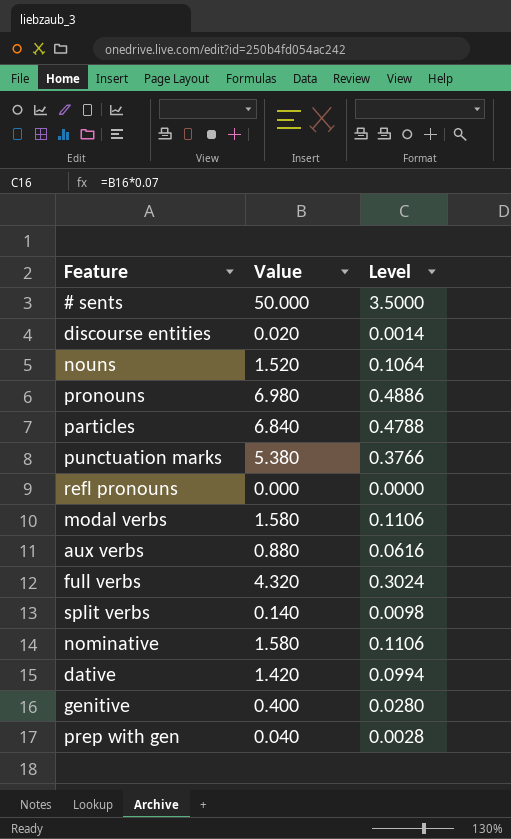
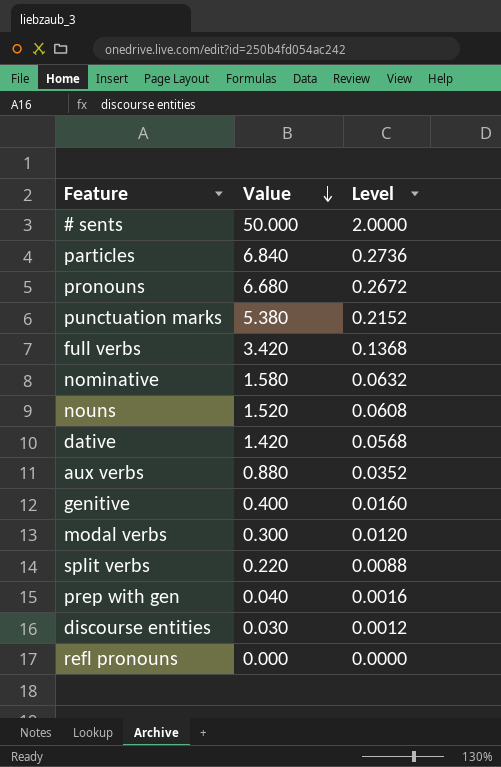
row order: none -> Value descending
column Level | formula: [Value] * 0.07 -> [Value] * 0.04
pronouns | Value: 6.980 -> 6.680
full verbs | Value: 4.320 -> 3.420
modal verbs | Value: 1.580 -> 0.300
split verbs | Value: 0.140 -> 0.220
discourse entities | Value: 0.020 -> 0.030

